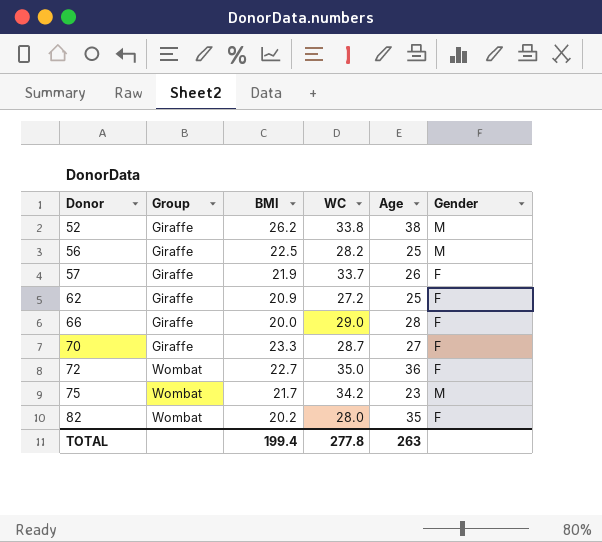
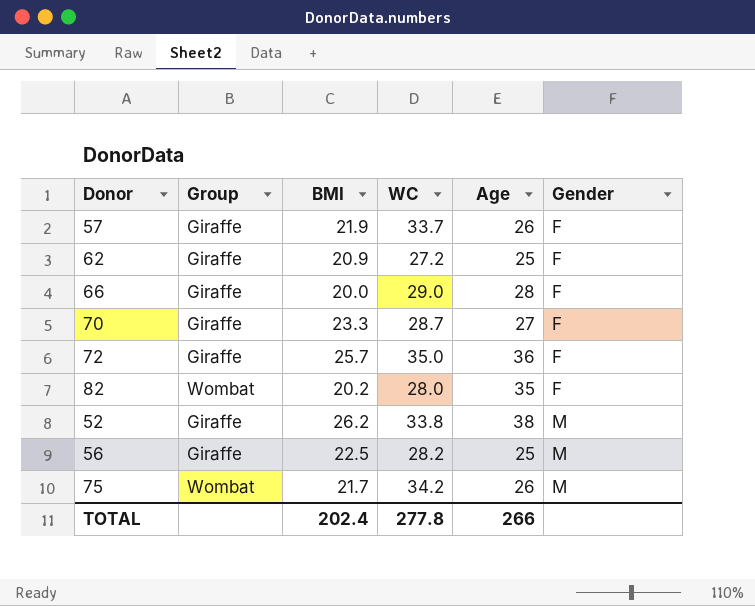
row order: Donor ascending -> Gender ascending
72 | Group: Wombat -> Giraffe
72 | BMI: 22.7 -> 25.7
75 | Age: 23 -> 26
TOTAL | BMI: 199.4 -> 202.4
TOTAL | Age: 263 -> 266

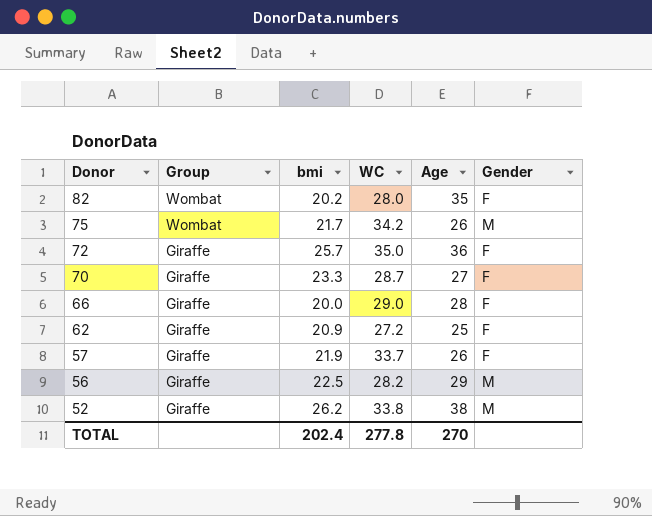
row order: Gender ascending -> Donor descending
column name: BMI -> bmi
56 | Age: 25 -> 29
TOTAL | Age: 266 -> 270

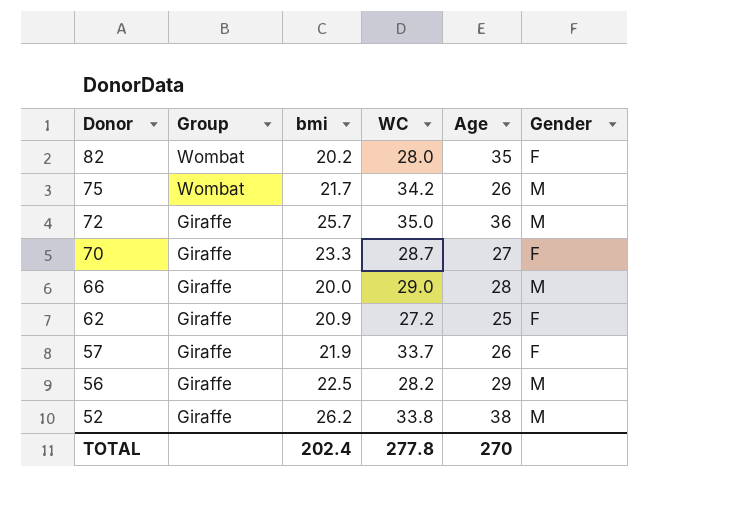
72 | Gender: F -> M
66 | Gender: F -> M

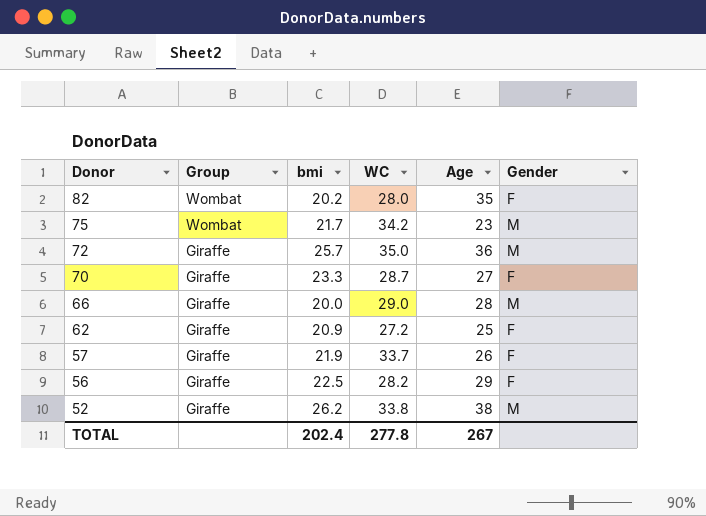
75 | Age: 26 -> 23
56 | Gender: M -> F
TOTAL | Age: 270 -> 267

